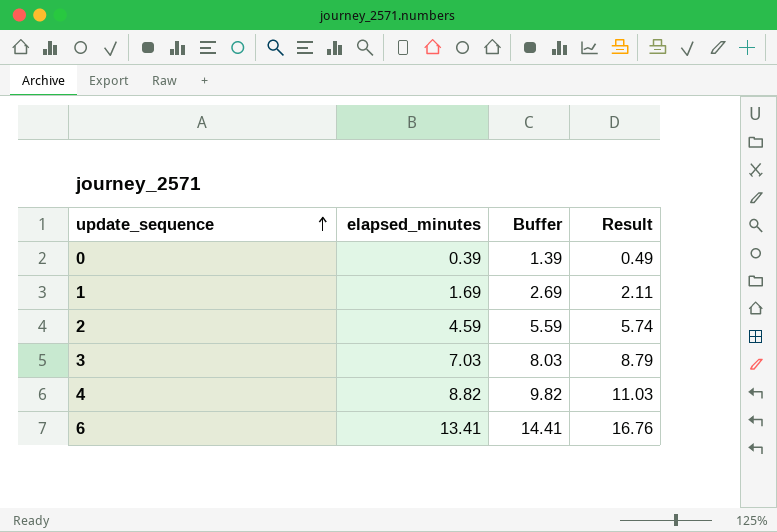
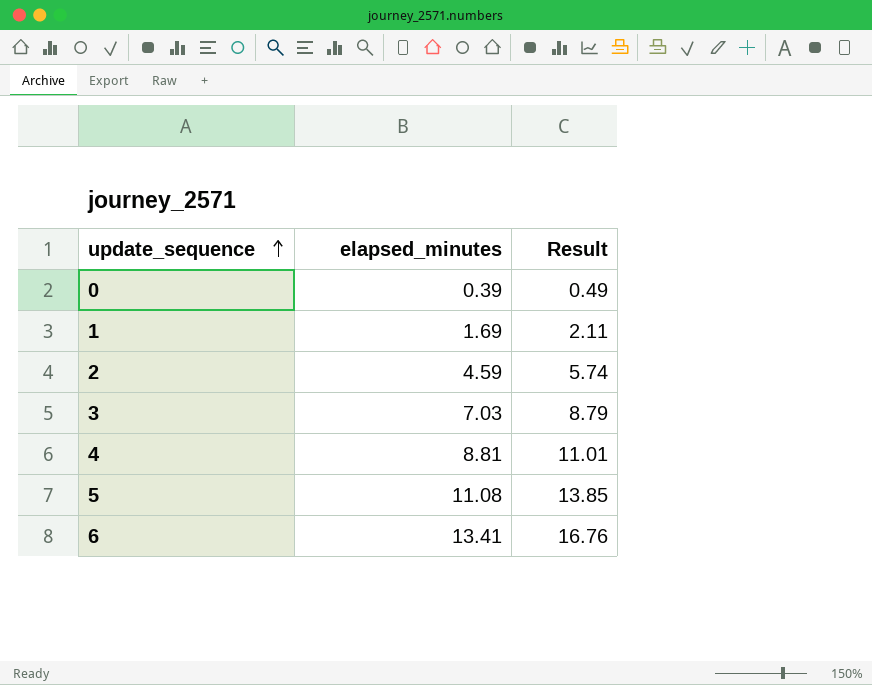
column Buffer | formula: [elapsed_minutes] + 1 -> none
4 | elapsed_minutes: 8.82 -> 8.81
4 | Result: 11.03 -> 11.01
row 5: none -> 11.08 | 13.85

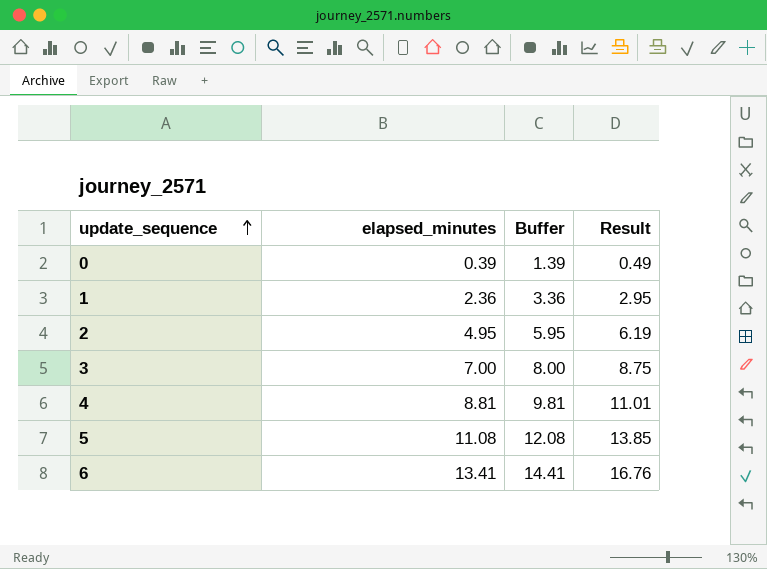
column Buffer | formula: none -> [elapsed_minutes] + 1
1 | elapsed_minutes: 1.69 -> 2.36
1 | Result: 2.11 -> 2.95
2 | elapsed_minutes: 4.59 -> 4.95
2 | Result: 5.74 -> 6.19
3 | elapsed_minutes: 7.03 -> 7.00
3 | Result: 8.79 -> 8.75

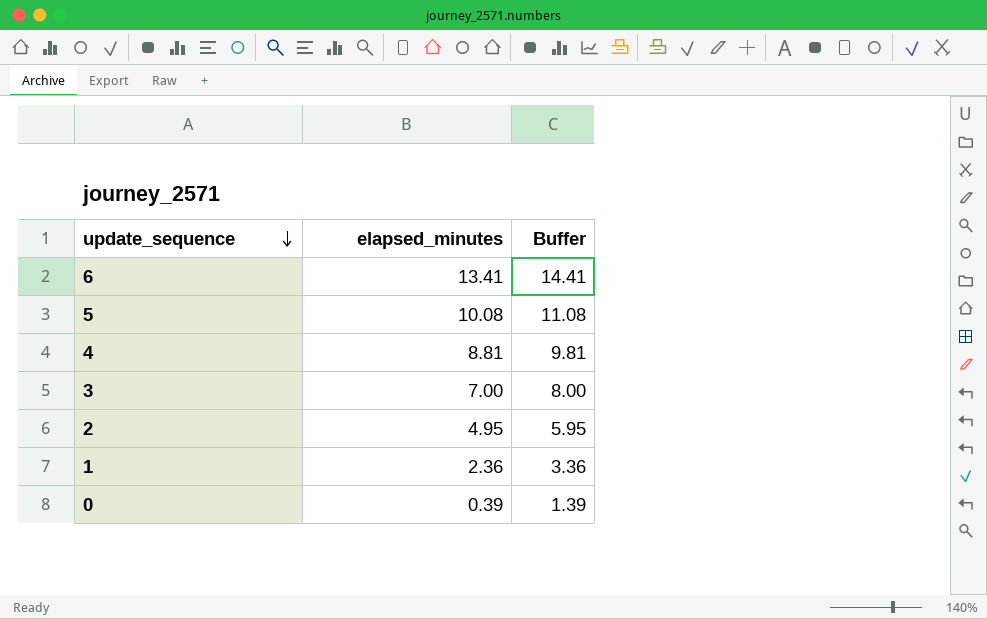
row order: update_sequence ascending -> update_sequence descending
column Result | formula: [elapsed_minutes] * 1.25 -> none
5 | elapsed_minutes: 11.08 -> 10.08
5 | Buffer: 12.08 -> 11.08

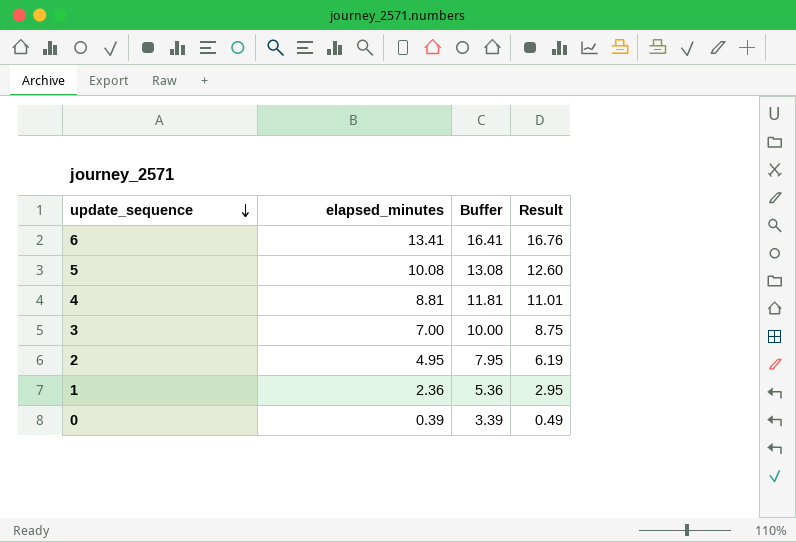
column Buffer | formula: [elapsed_minutes] + 1 -> [elapsed_minutes] + 3
column Result | formula: none -> [elapsed_minutes] * 1.25

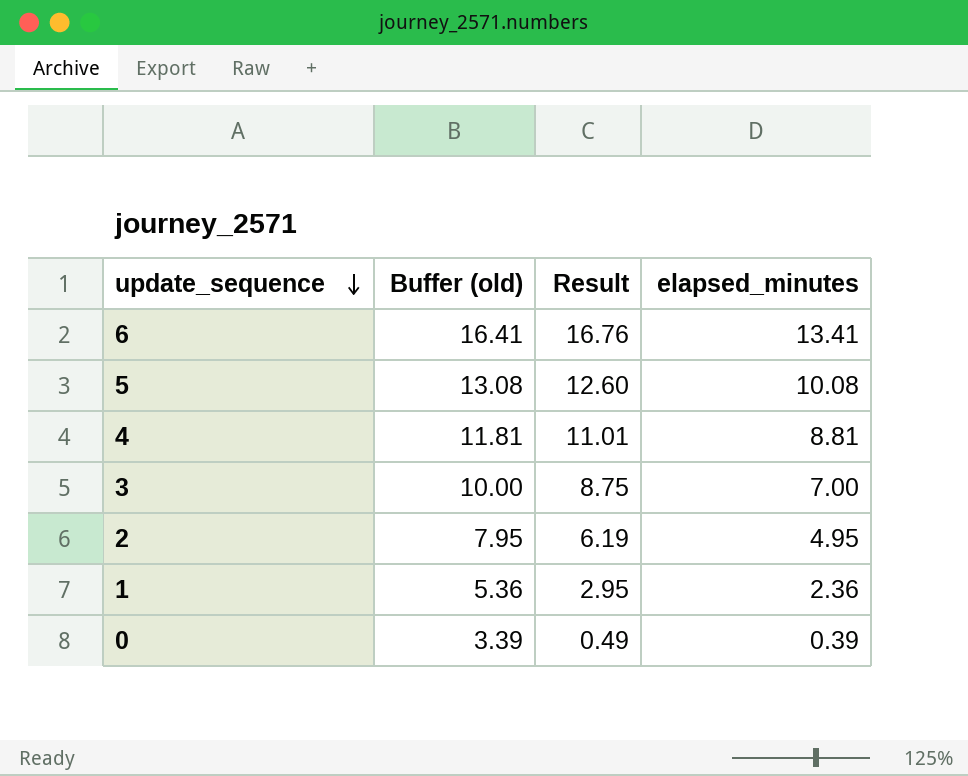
column name: Buffer -> Buffer (old)
column elapsed_minutes | position: 2 -> 4

